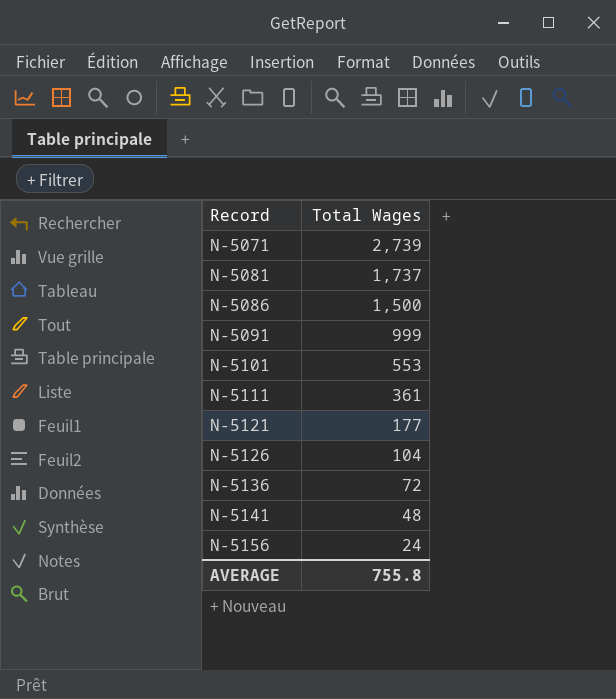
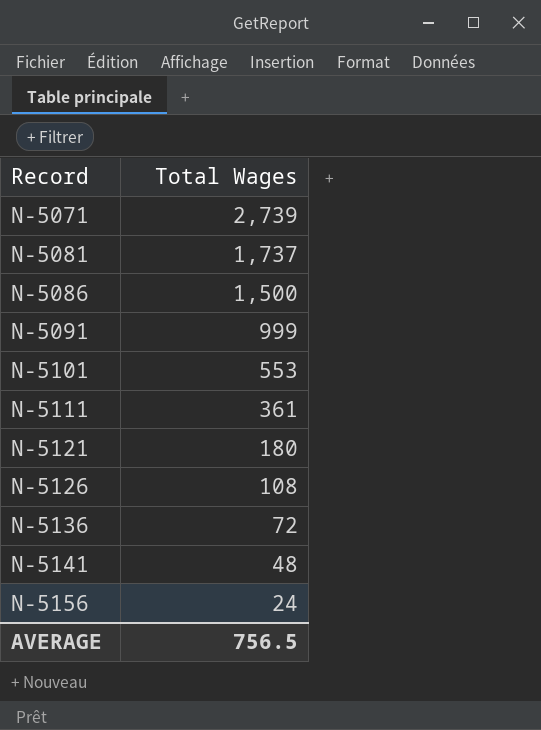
N-5121 | Total Wages: 177 -> 180
N-5126 | Total Wages: 104 -> 108
AVERAGE | Total Wages: 755.8 -> 756.5

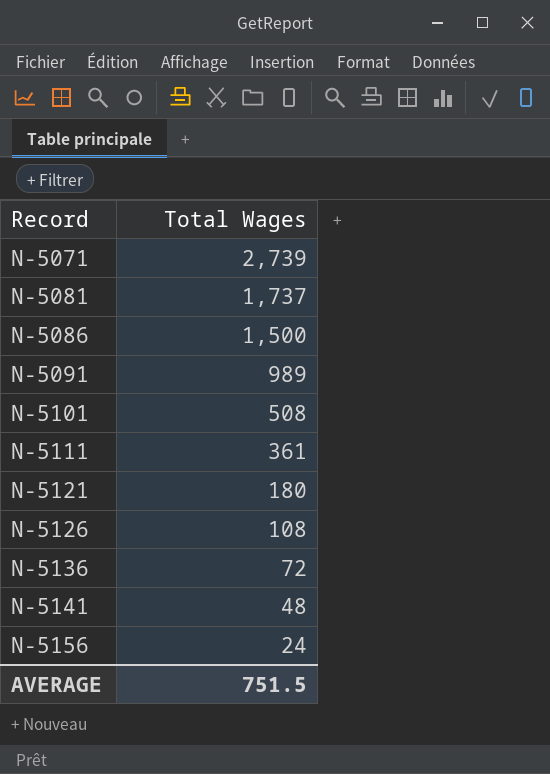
N-5091 | Total Wages: 999 -> 989
N-5101 | Total Wages: 553 -> 508
AVERAGE | Total Wages: 756.5 -> 751.5

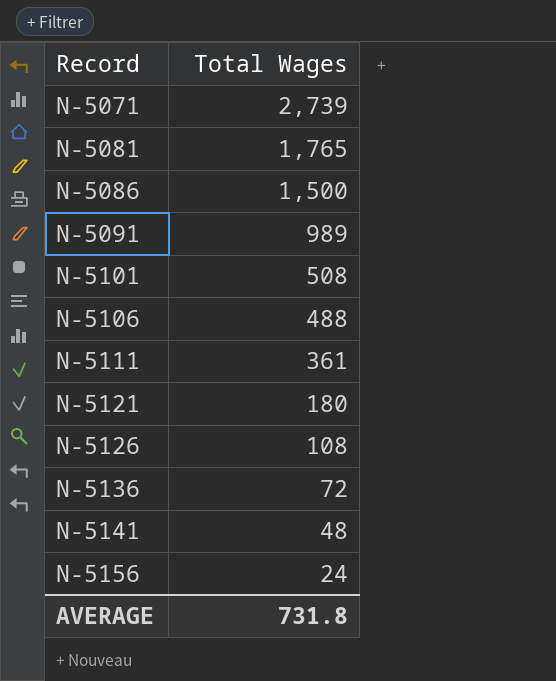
N-5081 | Total Wages: 1,737 -> 1,765
row N-5106: none -> 488
AVERAGE | Total Wages: 751.5 -> 731.8

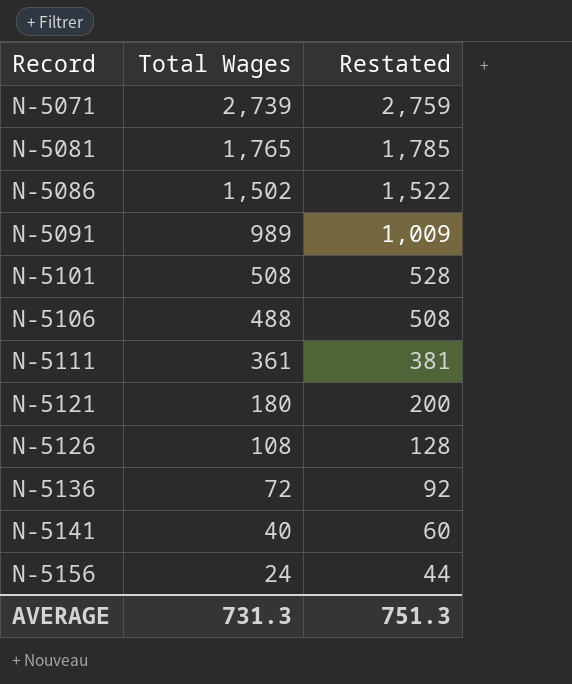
column Restated | formula: none -> [Total Wages] + 20
N-5086 | Total Wages: 1,500 -> 1,502
N-5141 | Total Wages: 48 -> 40
AVERAGE | Total Wages: 731.8 -> 731.3

